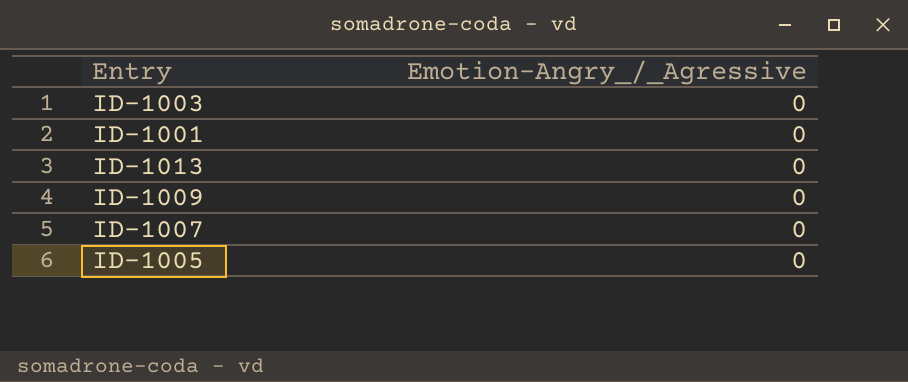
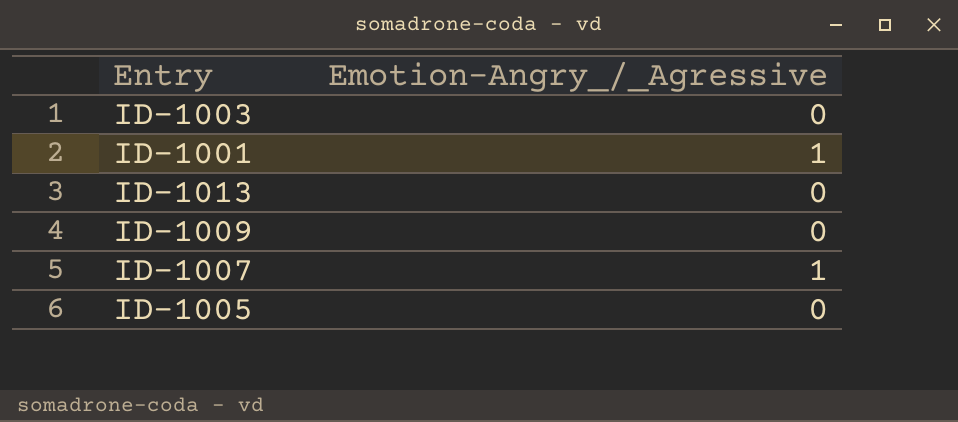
ID-1001 | Emotion-Angry_/_Agressive: 0 -> 1
ID-1007 | Emotion-Angry_/_Agressive: 0 -> 1

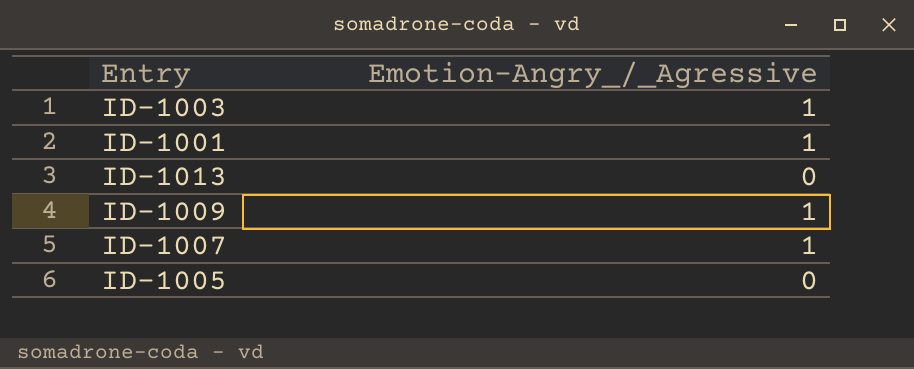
ID-1003 | Emotion-Angry_/_Agressive: 0 -> 1
ID-1009 | Emotion-Angry_/_Agressive: 0 -> 1

